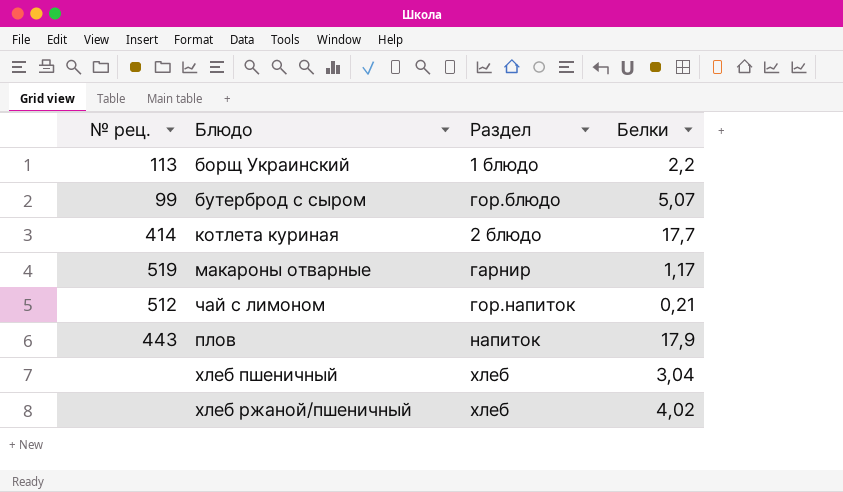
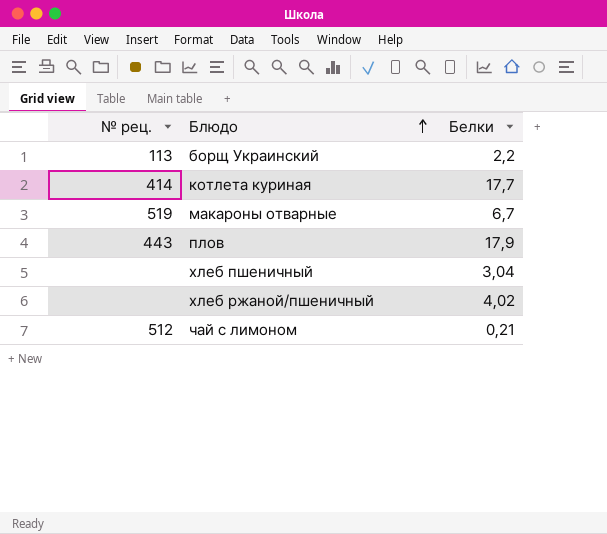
row order: none -> Блюдо ascending
column Раздел | position: 3 -> none
row бутерброд с сыром: 99 | гор.блюдо | 5,07 -> none
макароны отварные | Белки: 1,17 -> 6,7

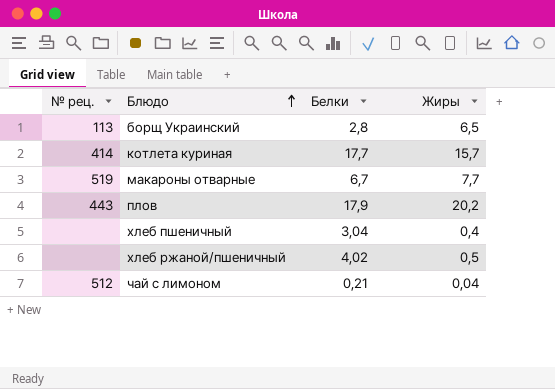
column Жиры | position: none -> 4
борщ Украинский | Белки: 2,2 -> 2,8

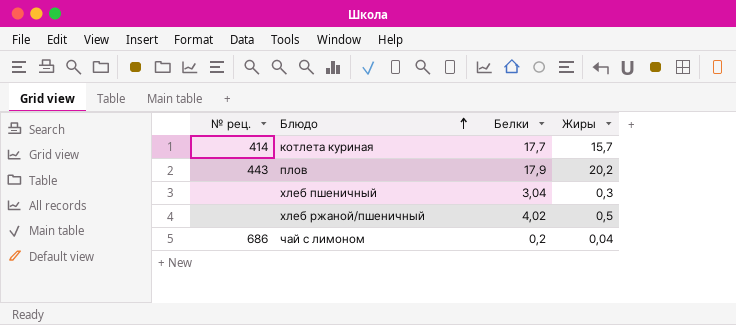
row борщ Украинский: 113 | 2,8 | 6,5 -> none
row макароны отварные: 519 | 6,7 | 7,7 -> none
хлеб пшеничный | Жиры: 0,4 -> 0,3
чай с лимоном | № рец.: 512 -> 686
чай с лимоном | Белки: 0,21 -> 0,2

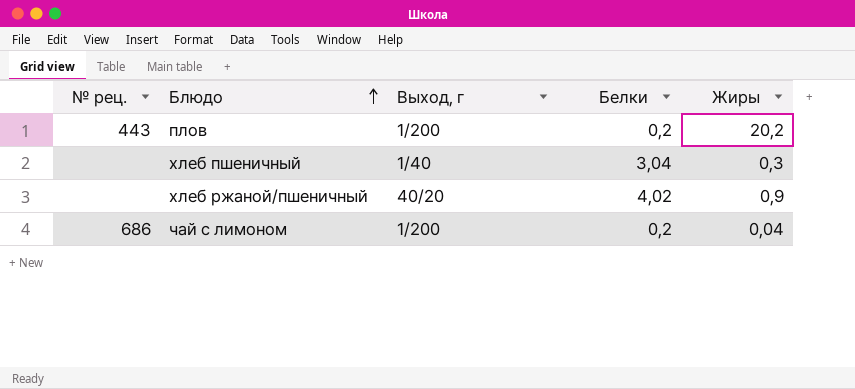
column Выход, г | position: none -> 3
row котлета куриная: 414 | 17,7 | 15,7 -> none
плов | Белки: 17,9 -> 0,2
хлеб ржаной/пшеничный | Жиры: 0,5 -> 0,9

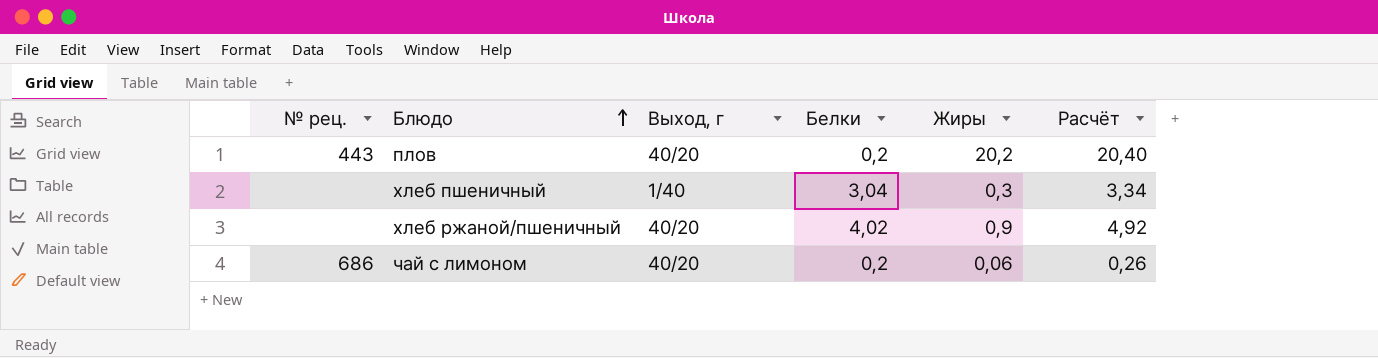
column Расчёт | formula: none -> [Белки] + [Жиры]
плов | Выход, г: 1/200 -> 40/20
чай с лимоном | Выход, г: 1/200 -> 40/20
чай с лимоном | Жиры: 0,04 -> 0,06

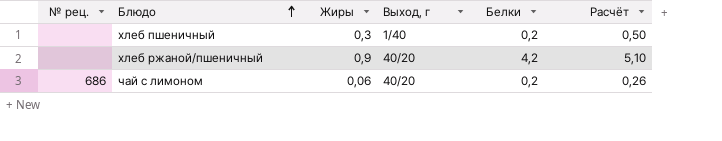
column Жиры | position: 5 -> 3
row плов: 443 | 40/20 | 0,2 | 20,2 | 20,40 -> none
хлеб пшеничный | Белки: 3,04 -> 0,2
хлеб пшеничный | Расчёт: 3,34 -> 0,50
хлеб ржаной/пшеничный | Белки: 4,02 -> 4,2
хлеб ржаной/пшеничный | Расчёт: 4,92 -> 5,10

